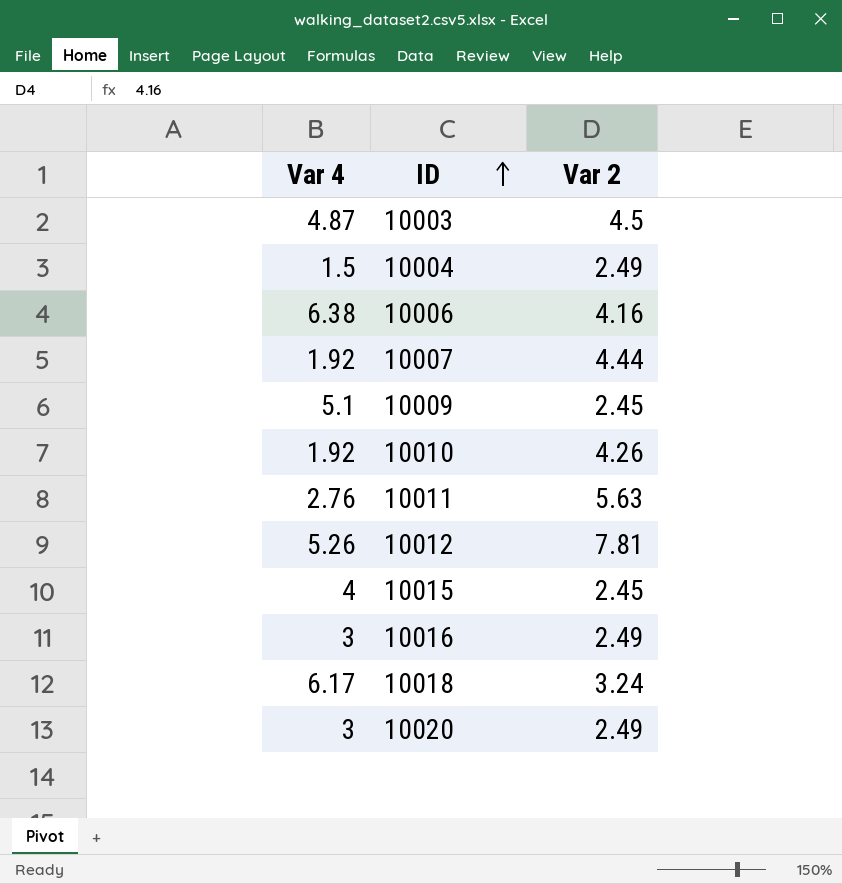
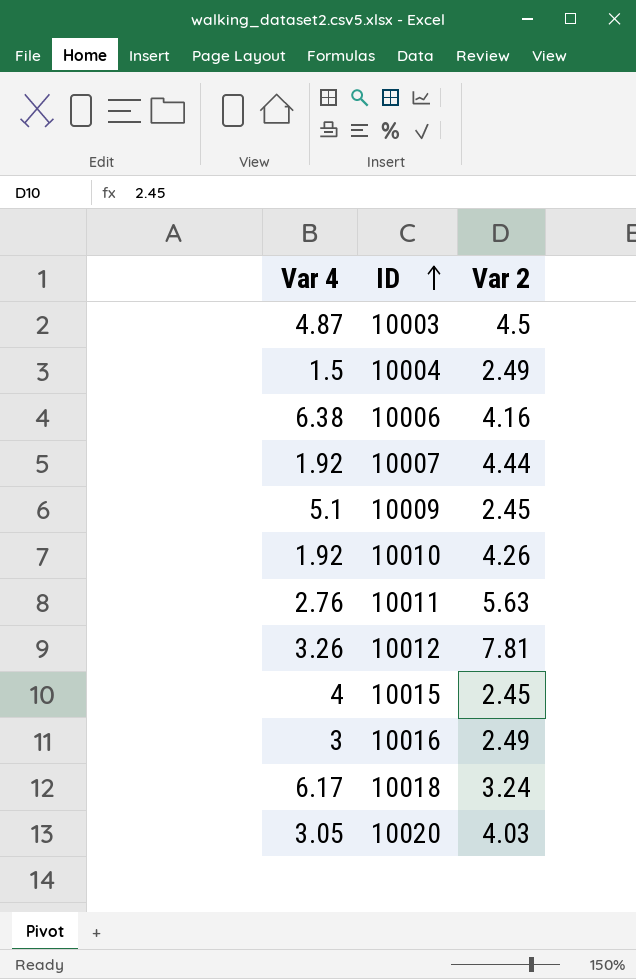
10012 | Var 4: 5.26 -> 3.26
10020 | Var 4: 3 -> 3.05
10020 | Var 2: 2.49 -> 4.03

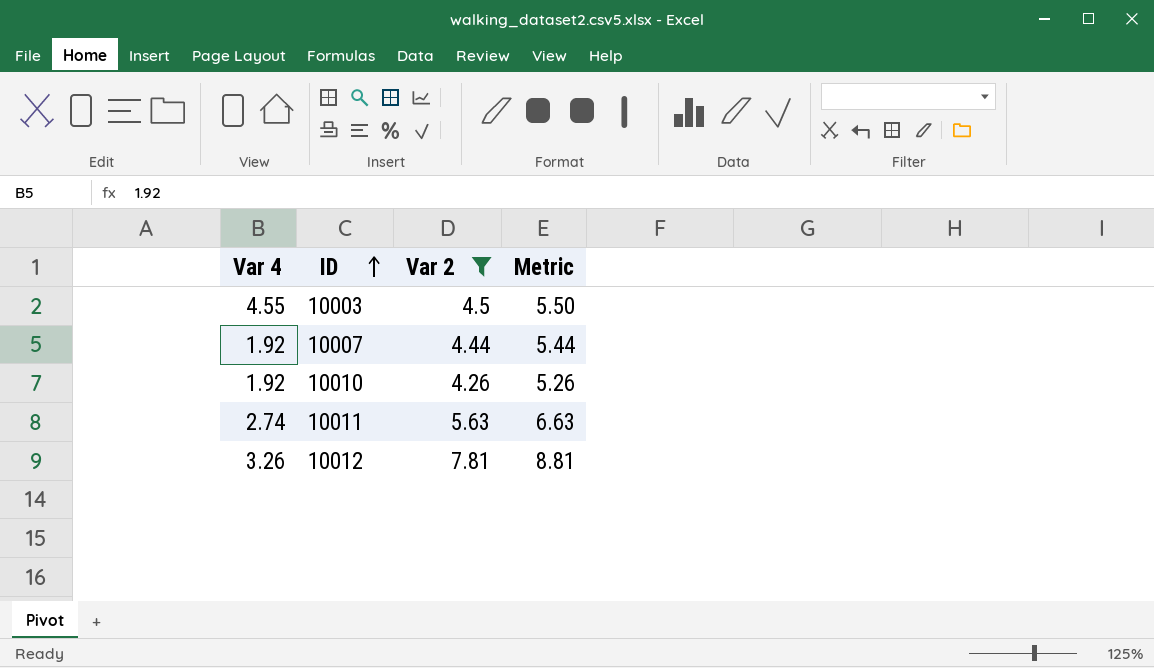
filter: none -> Var 2 >= 4.26
column Metric | formula: none -> [Var 2] + 1
10003 | Var 4: 4.87 -> 4.55
10011 | Var 4: 2.76 -> 2.74

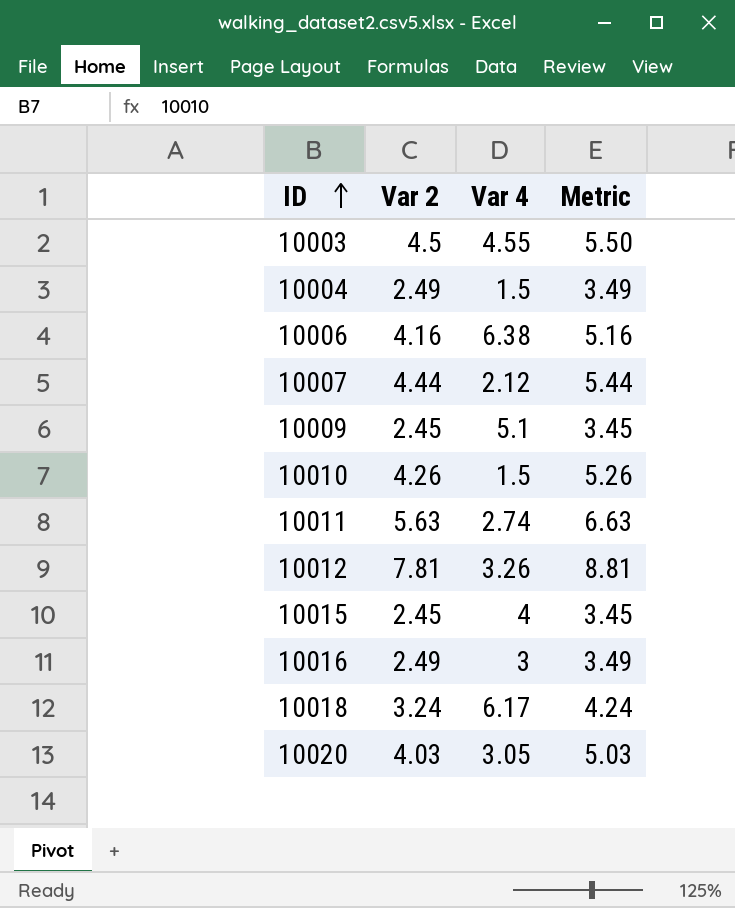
filter: Var 2 >= 4.26 -> none
column Var 4 | position: 1 -> 3
10007 | Var 4: 1.92 -> 2.12
10010 | Var 4: 1.92 -> 1.5

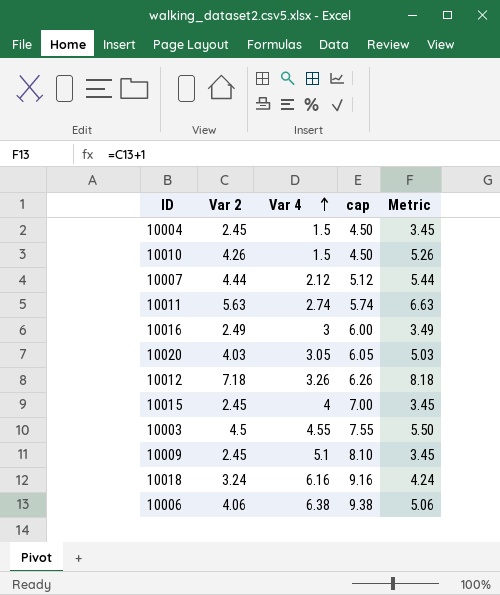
row order: ID ascending -> Var 4 ascending
column cap | formula: none -> [Var 4] + 3
10004 | Var 2: 2.49 -> 2.45
10004 | Metric: 3.49 -> 3.45
10012 | Var 2: 7.81 -> 7.18
10012 | Metric: 8.81 -> 8.18
10018 | Var 4: 6.17 -> 6.16
10006 | Var 2: 4.16 -> 4.06
10006 | Metric: 5.16 -> 5.06

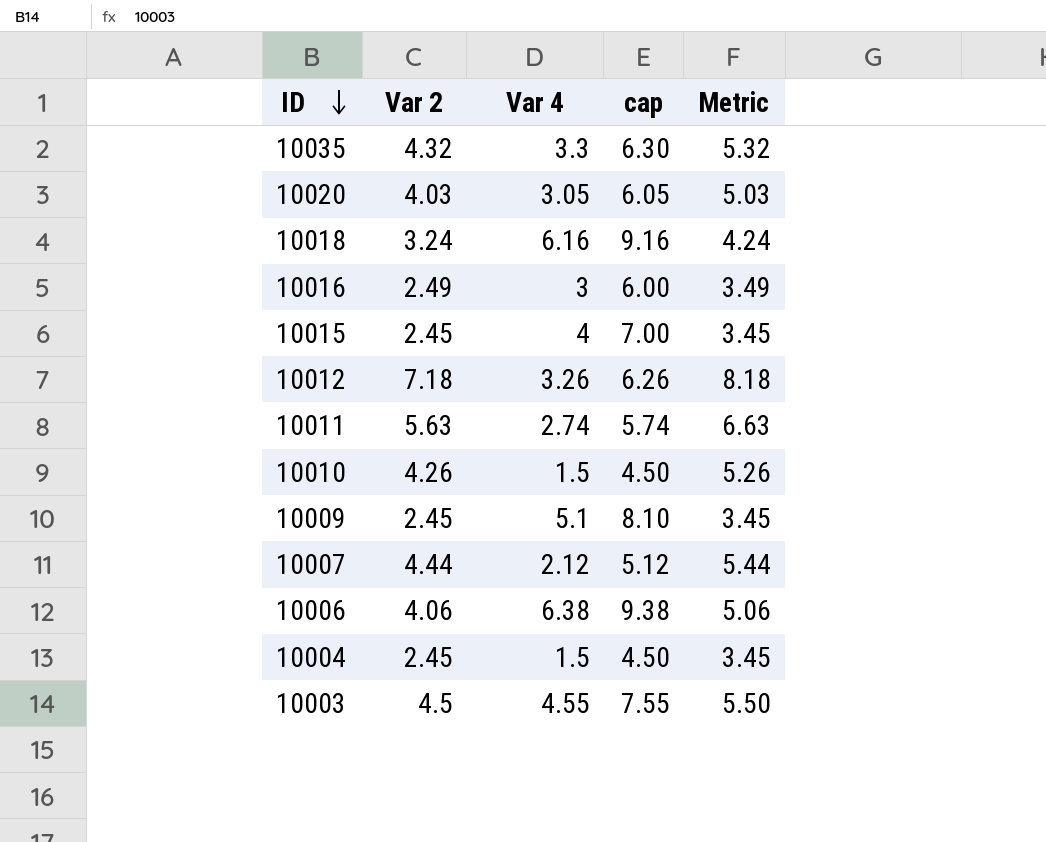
row order: Var 4 ascending -> ID descending
row 10035: none -> 4.32 | 3.3 | 6.30 | 5.32

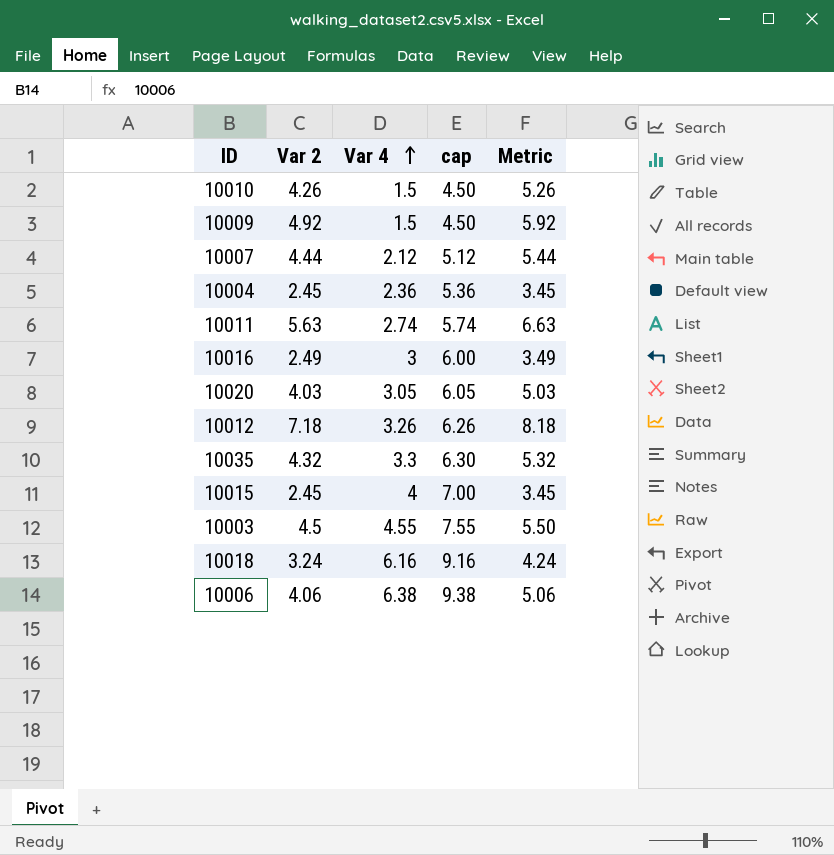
row order: ID descending -> Var 4 ascending
10009 | Var 2: 2.45 -> 4.92
10009 | Var 4: 5.1 -> 1.5
10009 | cap: 8.10 -> 4.50
10009 | Metric: 3.45 -> 5.92
10004 | Var 4: 1.5 -> 2.36
10004 | cap: 4.50 -> 5.36

